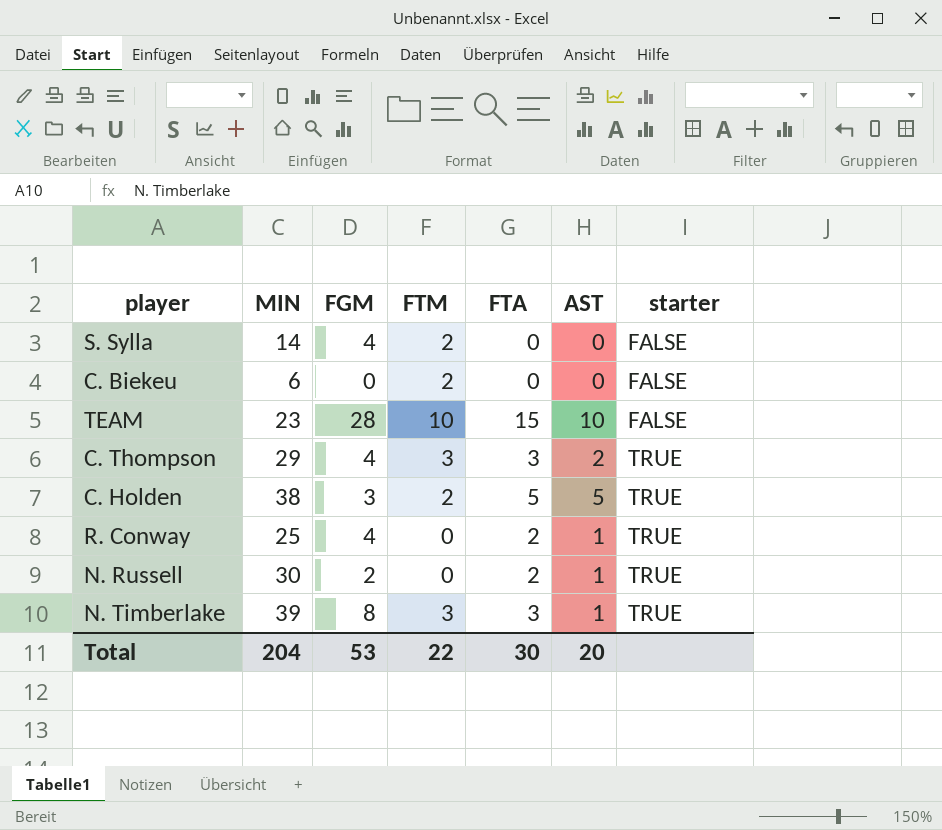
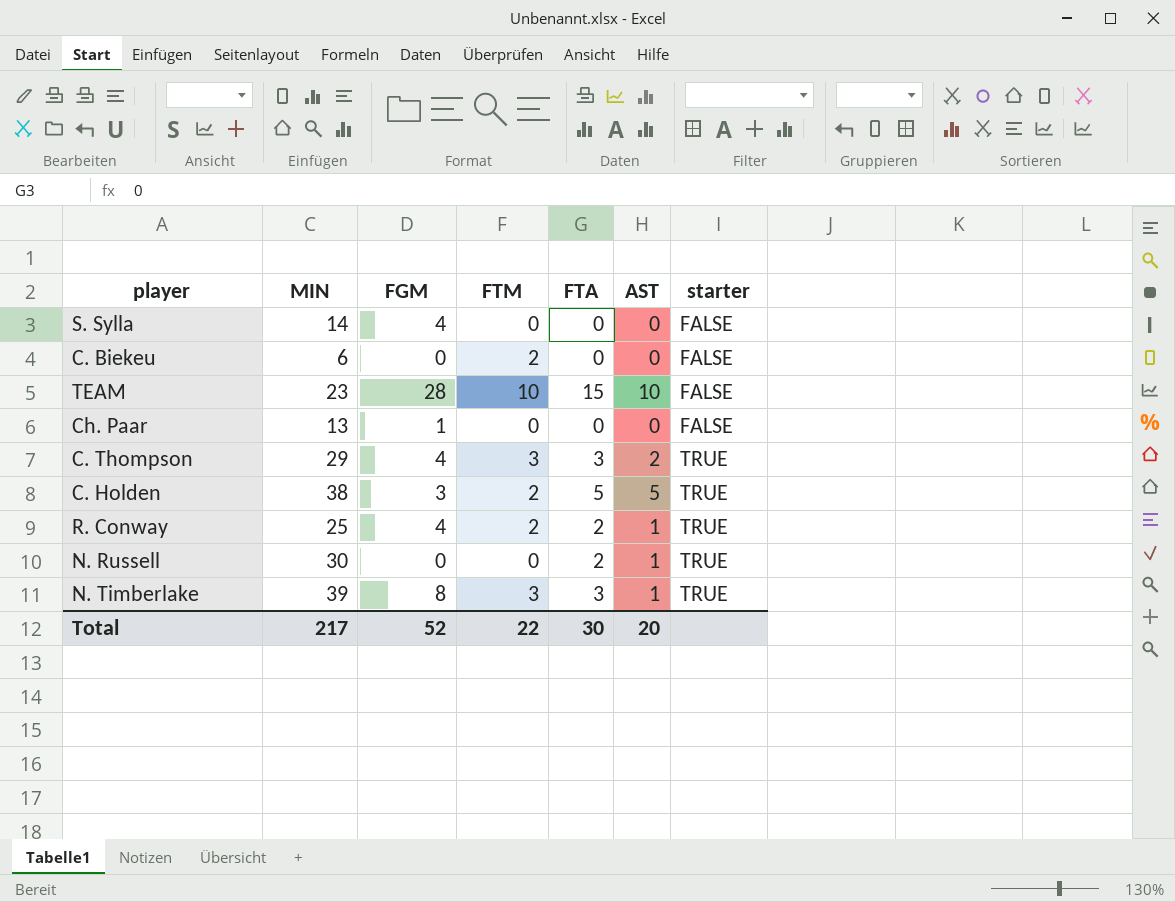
S. Sylla | FTM: 2 -> 0
row Ch. Paar: none -> 13 | 1 | 0 | 0 | 0 | FALSE
R. Conway | FTM: 0 -> 2
N. Russell | FGM: 2 -> 0
Total | MIN: 204 -> 217
Total | FGM: 53 -> 52

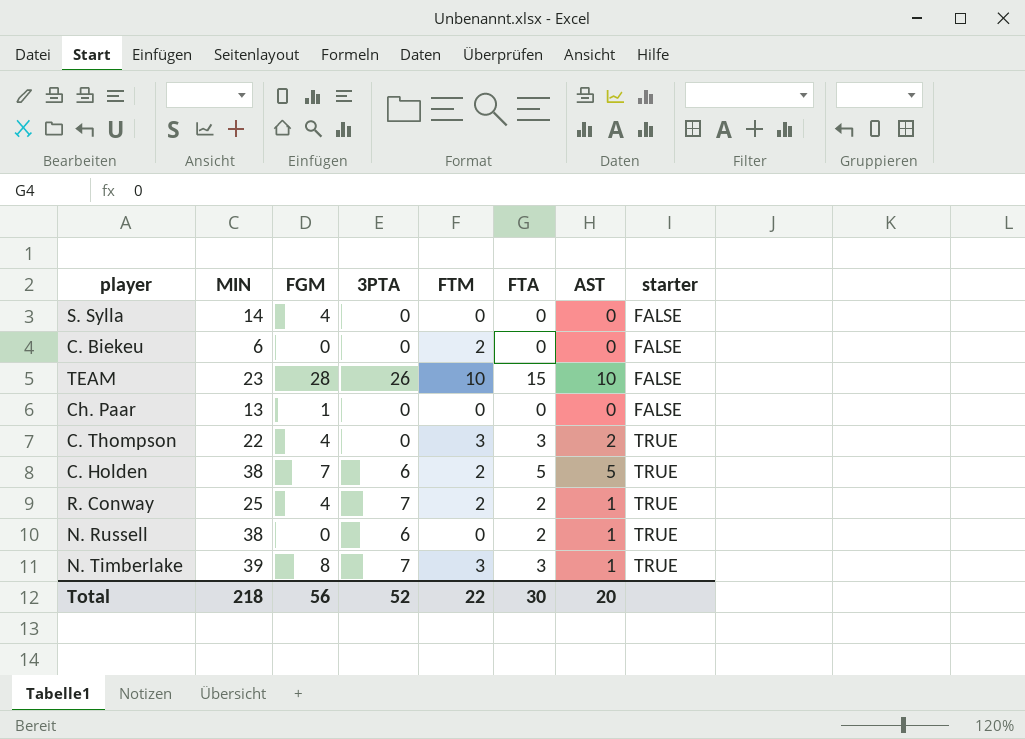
column 3PTA | position: none -> 4
C. Thompson | MIN: 29 -> 22
C. Holden | FGM: 3 -> 7
N. Russell | MIN: 30 -> 38
Total | MIN: 217 -> 218
Total | FGM: 52 -> 56

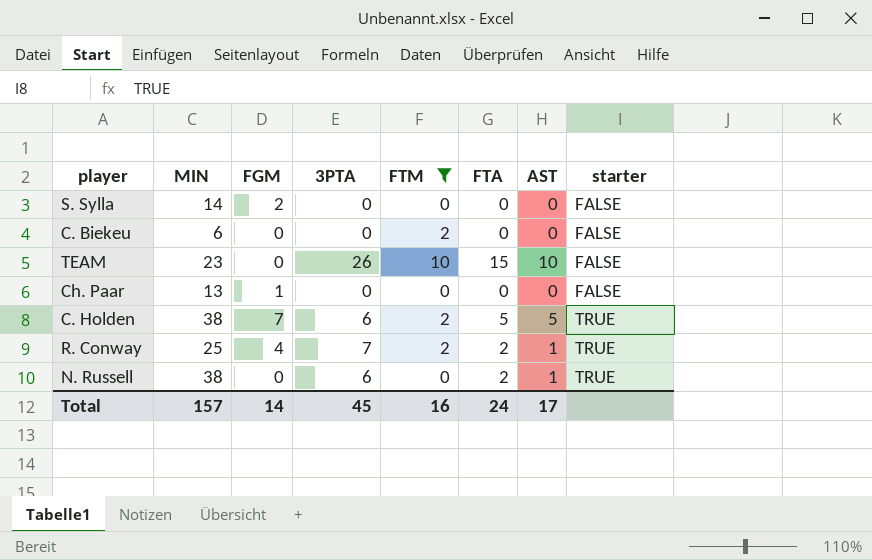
filter: none -> FTM != 3
S. Sylla | FGM: 4 -> 2
TEAM | FGM: 28 -> 0
Total | MIN: 218 -> 157
Total | FGM: 56 -> 14
Total | 3PTA: 52 -> 45
Total | FTM: 22 -> 16
Total | FTA: 30 -> 24
Total | AST: 20 -> 17

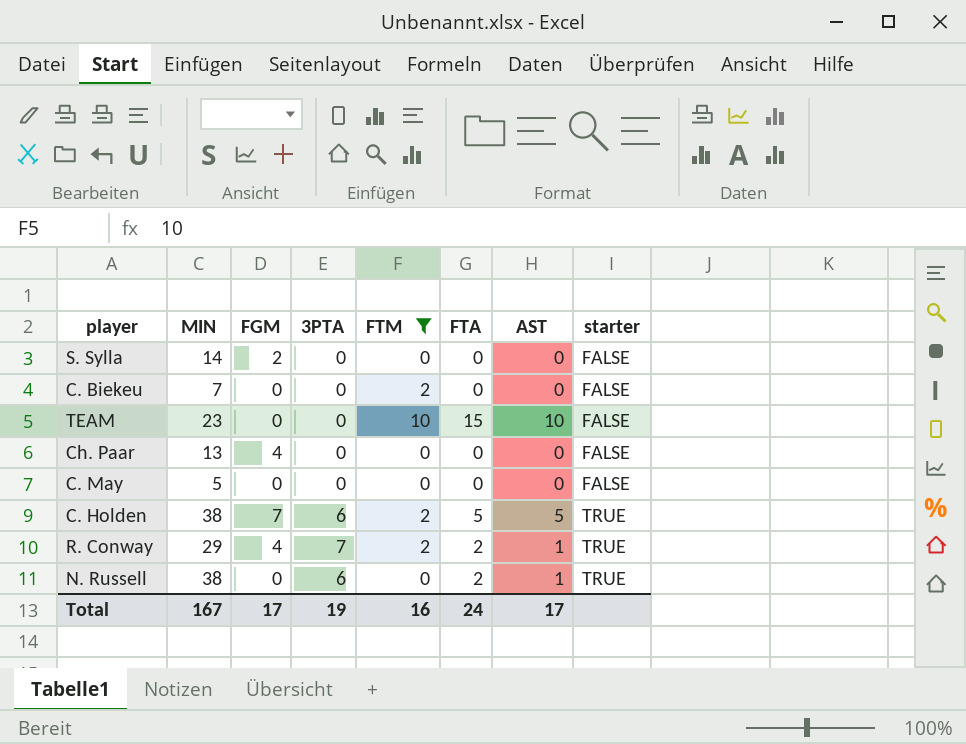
C. Biekeu | MIN: 6 -> 7
TEAM | 3PTA: 26 -> 0
Ch. Paar | FGM: 1 -> 4
row C. May: none -> 5 | 0 | 0 | 0 | 0 | 0 | FALSE
R. Conway | MIN: 25 -> 29
Total | MIN: 157 -> 167
Total | FGM: 14 -> 17
Total | 3PTA: 45 -> 19

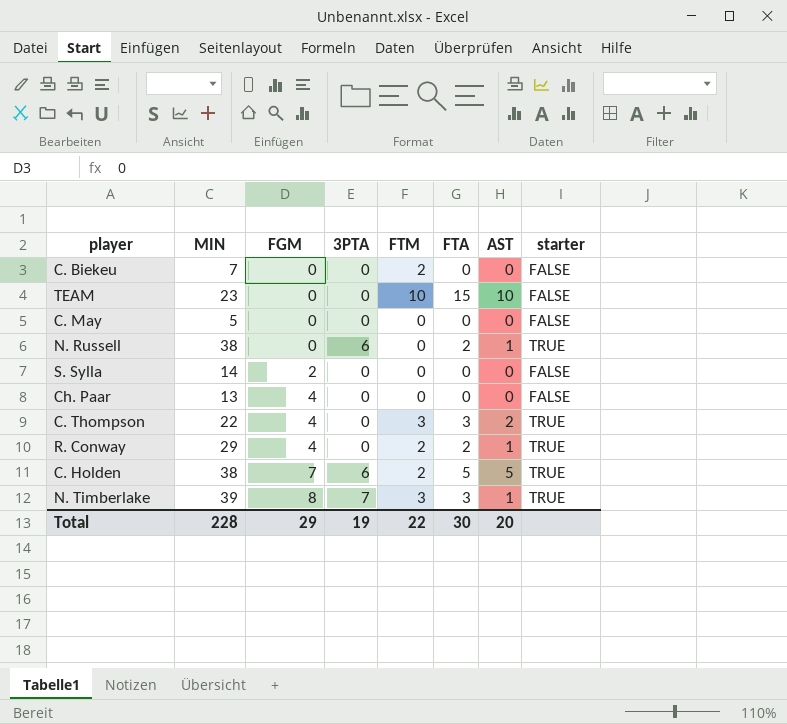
filter: FTM != 3 -> none
row order: starter ascending -> FGM ascending
R. Conway | 3PTA: 7 -> 0
Total | MIN: 167 -> 228
Total | FGM: 17 -> 29
Total | FTM: 16 -> 22
Total | FTA: 24 -> 30
Total | AST: 17 -> 20

